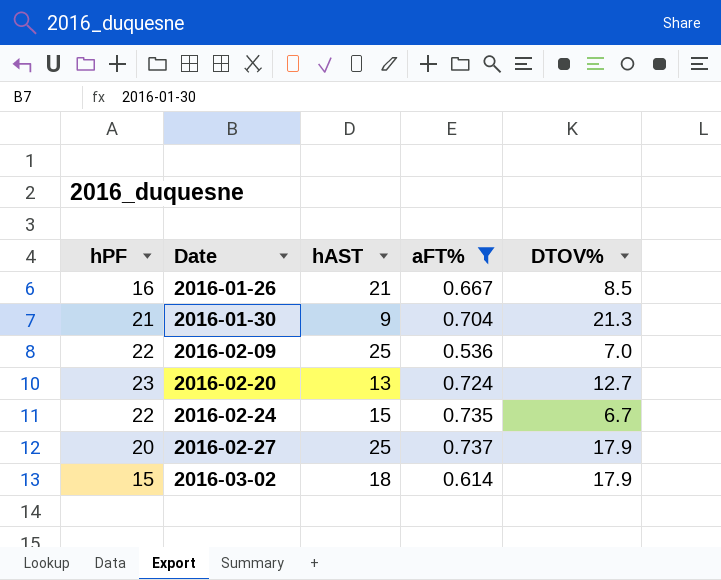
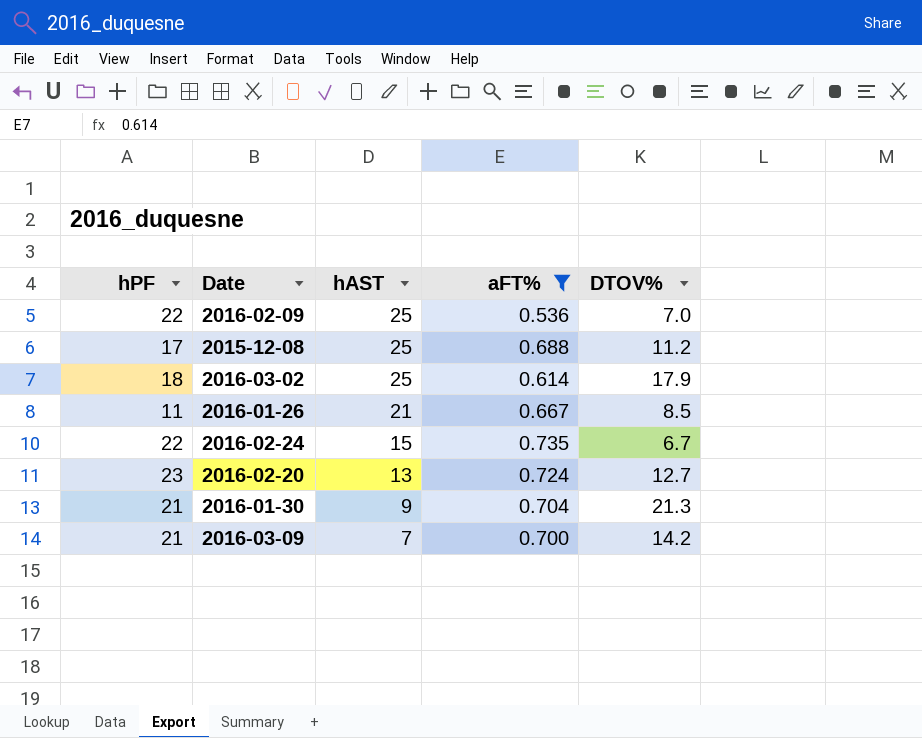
row order: Date ascending -> hAST descending
row 2016-02-27: 20 | 25 | 0.737 | 17.9 -> none
row 2015-12-08: none -> 17 | 25 | 0.688 | 11.2
2016-03-02 | hPF: 15 -> 18
2016-03-02 | hAST: 18 -> 25
2016-01-26 | hPF: 16 -> 11
row 2016-03-09: none -> 21 | 7 | 0.700 | 14.2

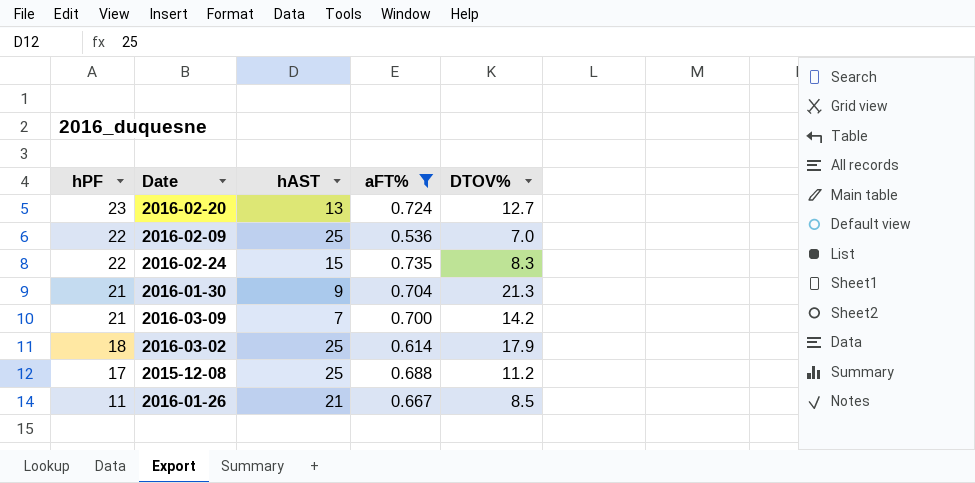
row order: hAST descending -> hPF descending
2016-02-24 | DTOV%: 6.7 -> 8.3

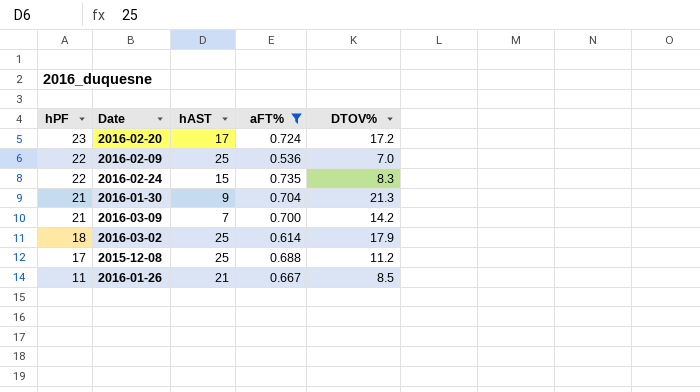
2016-02-20 | hAST: 13 -> 17
2016-02-20 | DTOV%: 12.7 -> 17.2

